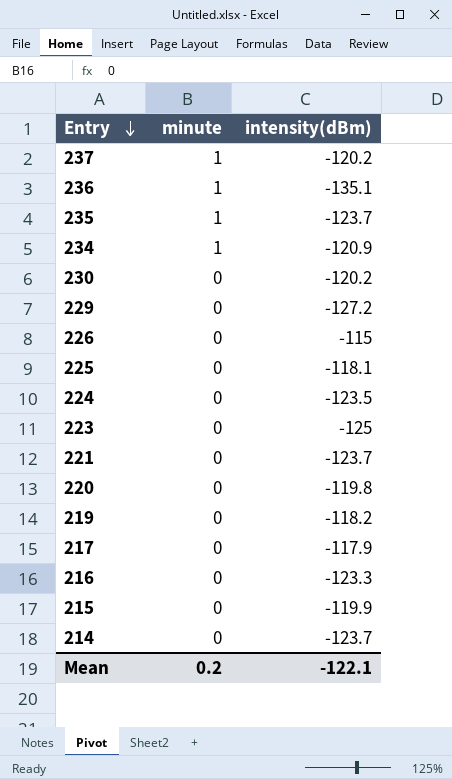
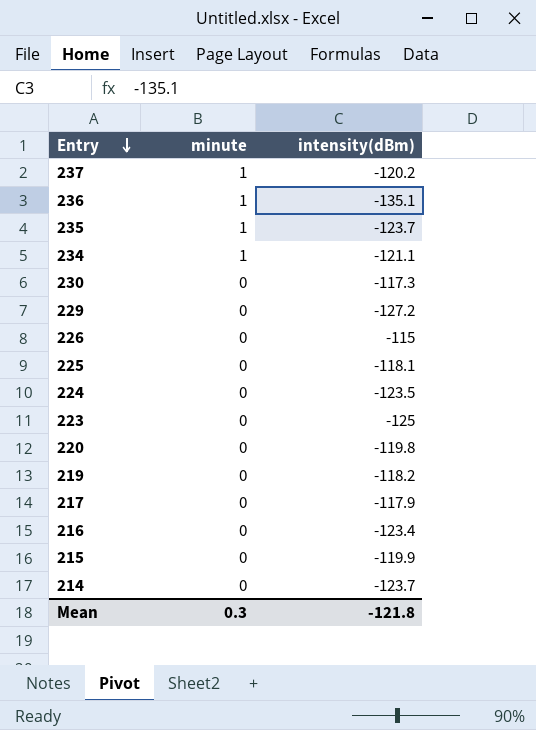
row 221: 0 | -123.7 -> none
234 | intensity(dBm): -120.9 -> -121.1
230 | intensity(dBm): -120.2 -> -117.3
216 | intensity(dBm): -123.3 -> -123.4
Mean | minute: 0.2 -> 0.3
Mean | intensity(dBm): -122.1 -> -121.8

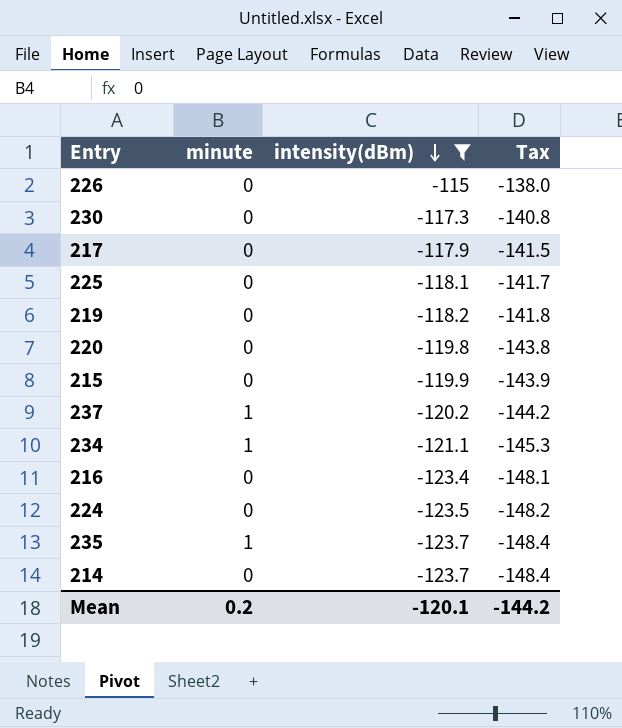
filter: none -> intensity(dBm) >= -123.7
row order: Entry descending -> intensity(dBm) descending
column Tax | formula: none -> [intensity(dBm)] * 1.2
Mean | minute: 0.3 -> 0.2
Mean | intensity(dBm): -121.8 -> -120.1

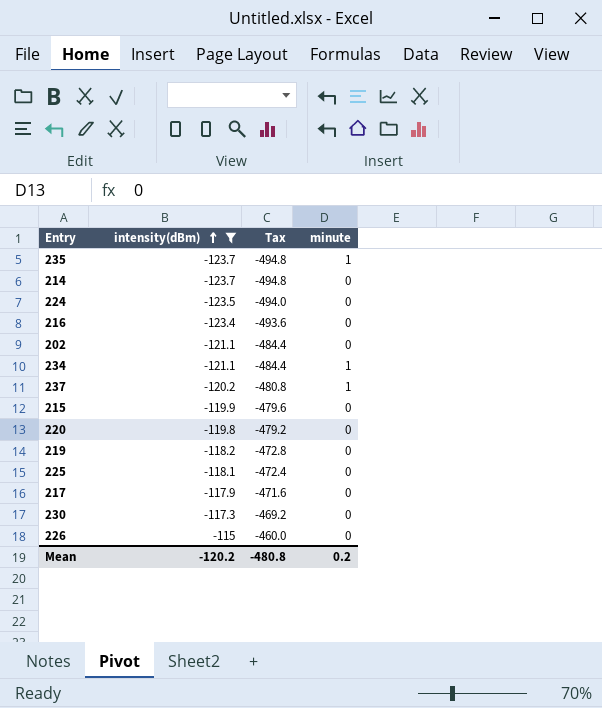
row order: intensity(dBm) descending -> intensity(dBm) ascending
column Tax | formula: [intensity(dBm)] * 1.2 -> [intensity(dBm)] * 4
column minute | position: 2 -> 4
row 202: none -> -121.1 | -484.4 | 0
Mean | intensity(dBm): -120.1 -> -120.2
Mean | Tax: -144.2 -> -480.8

